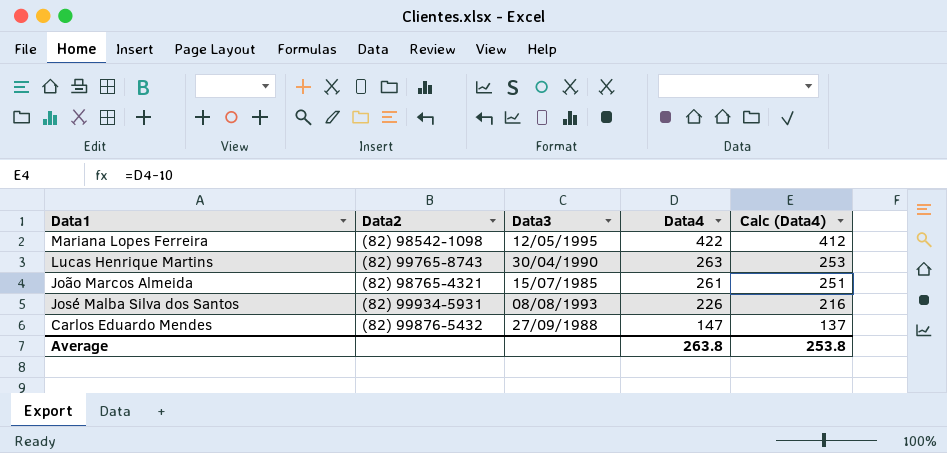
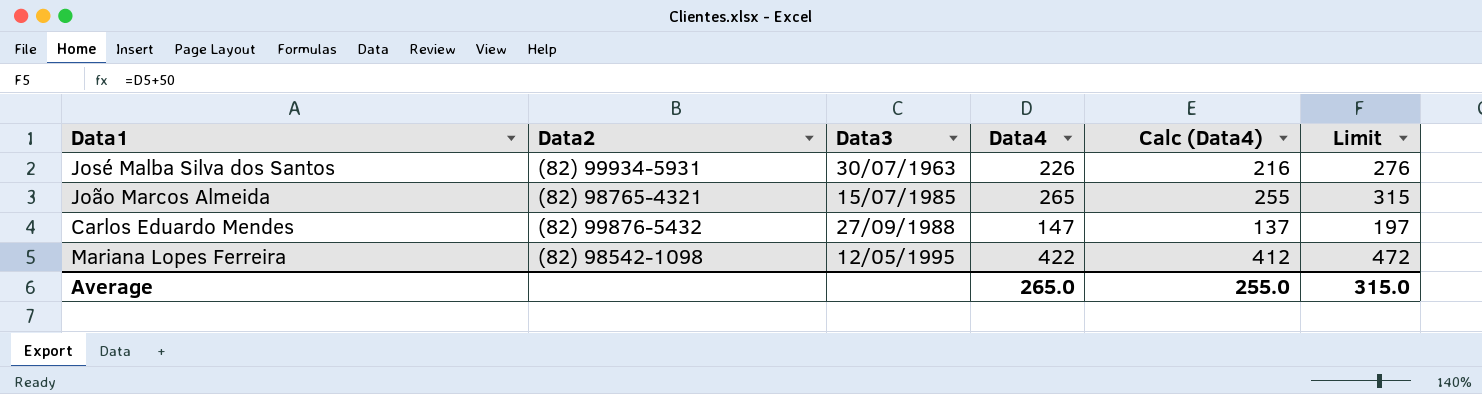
row order: Data4 descending -> Data3 ascending
column Limit | formula: none -> [Data4] + 50
row Lucas Henrique Martins: (82) 99765-8743 | 30/04/1990 | 263 | 253 -> none
José Malba Silva dos Santos | Data3: 08/08/1993 -> 30/07/1963
João Marcos Almeida | Data4: 261 -> 265
João Marcos Almeida | Calc (Data4): 251 -> 255
Average | Data4: 263.8 -> 265.0
Average | Calc (Data4): 253.8 -> 255.0

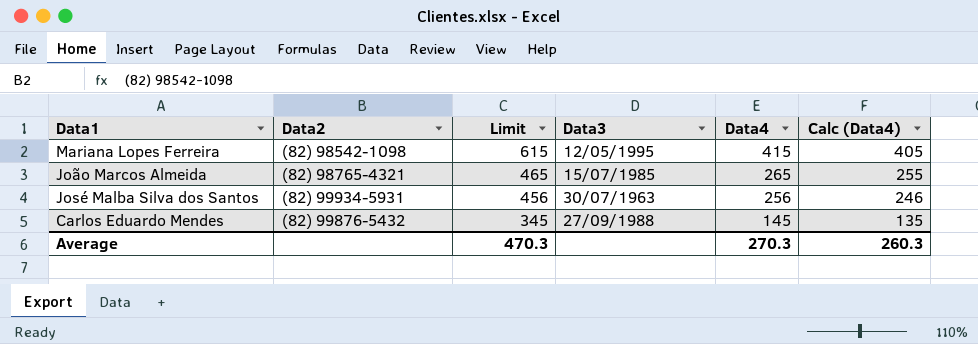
row order: Data3 ascending -> Limit descending
column Limit | formula: [Data4] + 50 -> [Data4] + 200
column Limit | position: 6 -> 3
Mariana Lopes Ferreira | Data4: 422 -> 415
Mariana Lopes Ferreira | Calc (Data4): 412 -> 405
José Malba Silva dos Santos | Data4: 226 -> 256
José Malba Silva dos Santos | Calc (Data4): 216 -> 246
Carlos Eduardo Mendes | Data4: 147 -> 145
Carlos Eduardo Mendes | Calc (Data4): 137 -> 135
Average | Limit: 315.0 -> 470.3
Average | Data4: 265.0 -> 270.3
Average | Calc (Data4): 255.0 -> 260.3

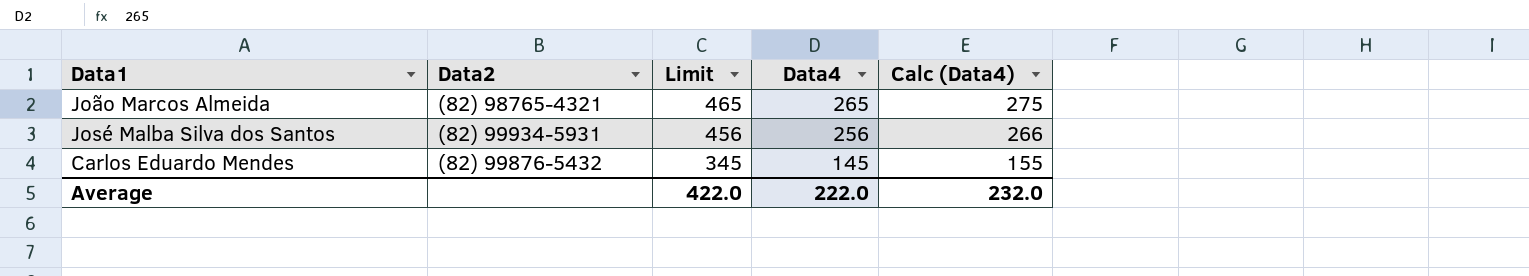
column Data3 | position: 4 -> none
column Calc (Data4) | formula: [Data4] - 10 -> [Data4] + 10
row Mariana Lopes Ferreira: (82) 98542-1098 | 615 | 12/05/1995 | 415 | 405 -> none
Average | Limit: 470.3 -> 422.0
Average | Data4: 270.3 -> 222.0
Average | Calc (Data4): 260.3 -> 232.0

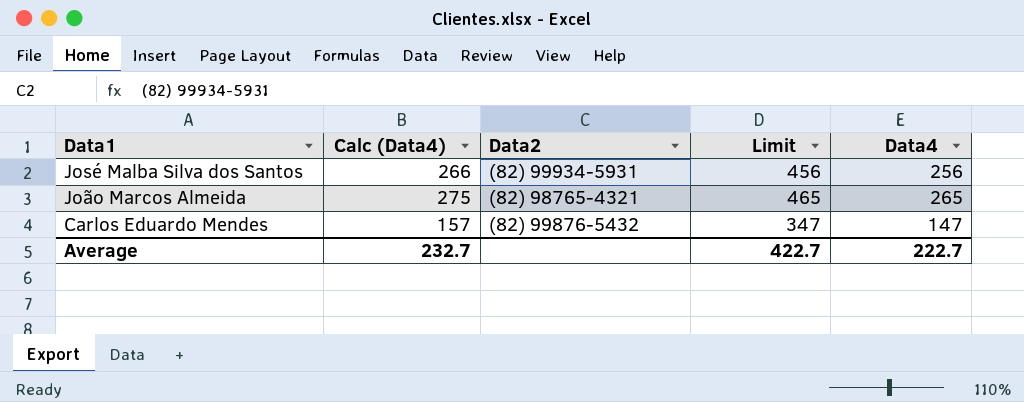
row order: Limit descending -> Data1 descending
column Calc (Data4) | position: 5 -> 2
Carlos Eduardo Mendes | Calc (Data4): 155 -> 157
Carlos Eduardo Mendes | Limit: 345 -> 347
Carlos Eduardo Mendes | Data4: 145 -> 147
Average | Calc (Data4): 232.0 -> 232.7
Average | Limit: 422.0 -> 422.7
Average | Data4: 222.0 -> 222.7

